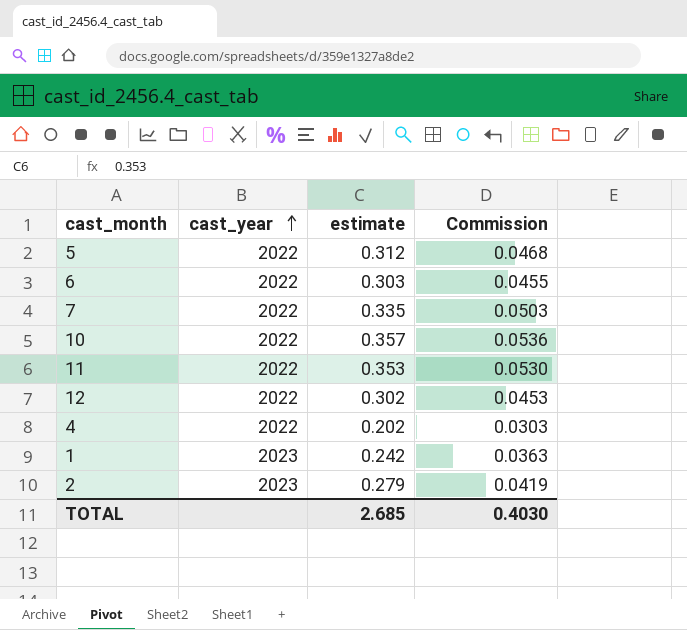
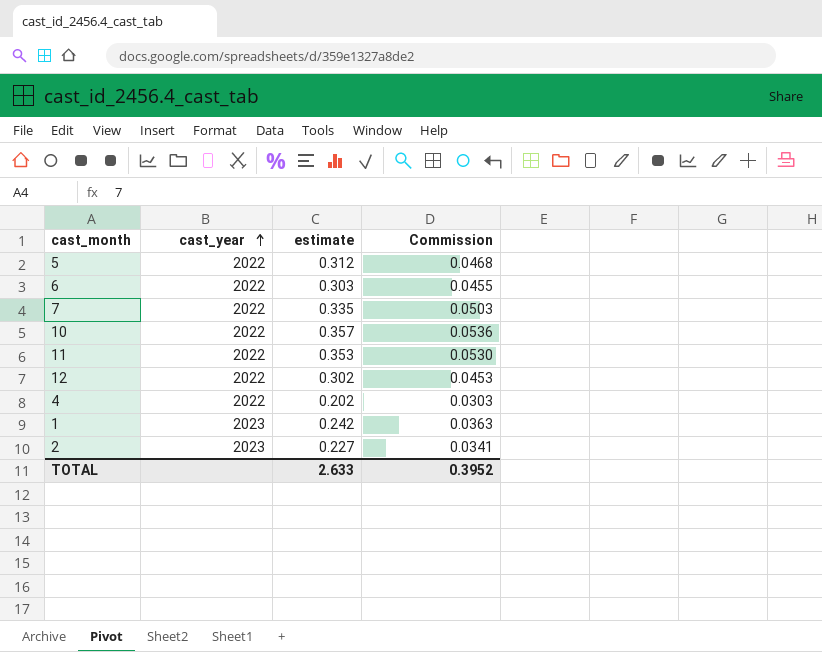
2 | estimate: 0.279 -> 0.227
2 | Commission: 0.0419 -> 0.0341
TOTAL | estimate: 2.685 -> 2.633
TOTAL | Commission: 0.4030 -> 0.3952

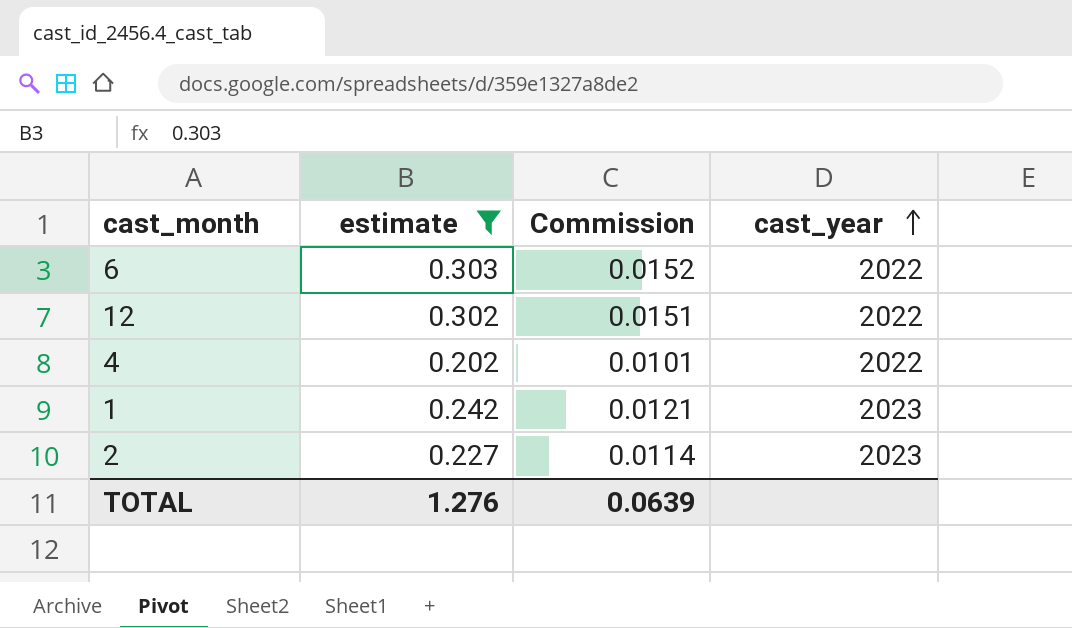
filter: none -> estimate <= 0.303
column Commission | formula: [estimate] * 0.15 -> [estimate] * 0.05
column cast_year | position: 2 -> 4
TOTAL | estimate: 2.633 -> 1.276
TOTAL | Commission: 0.3952 -> 0.0639

